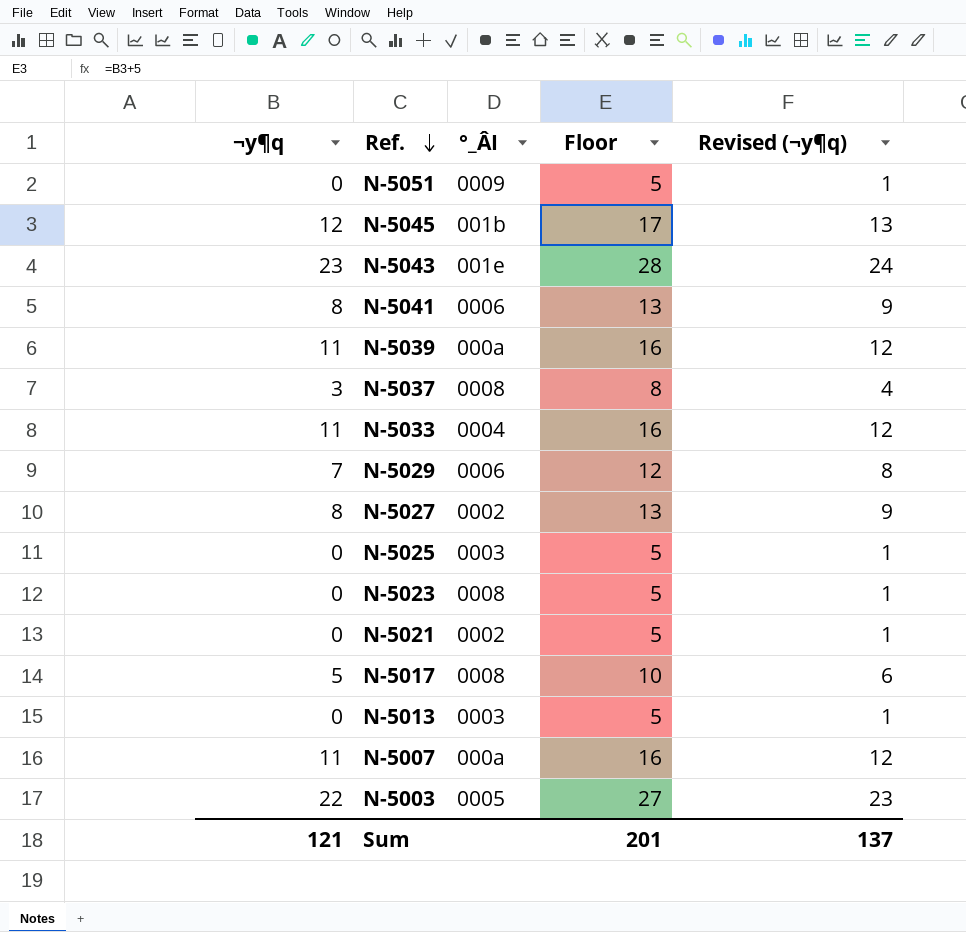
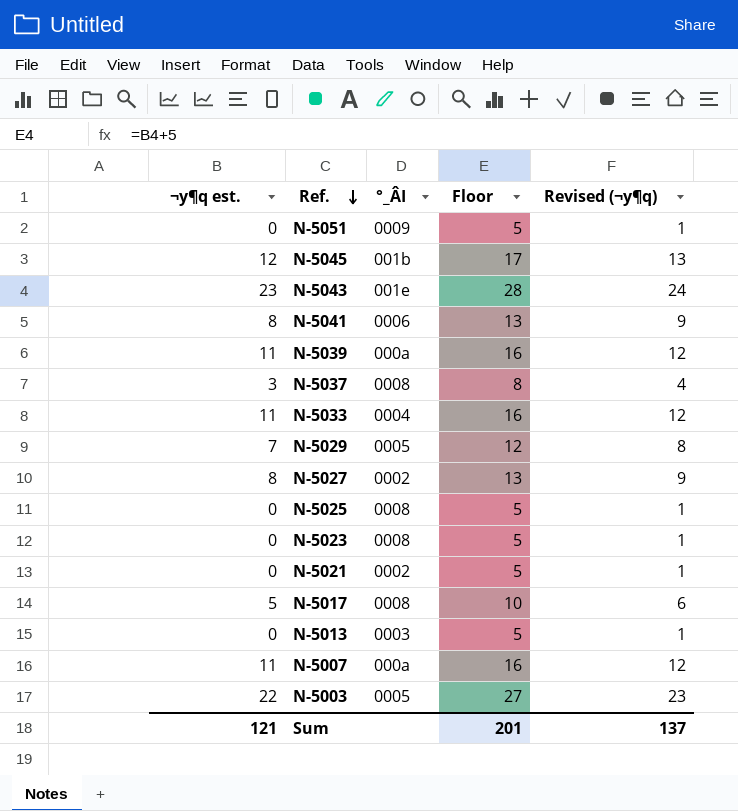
column name: ¬y¶q -> ¬y¶q est.
N-5029 | °_ÂI: 0006 -> 0005
N-5025 | °_ÂI: 0003 -> 0008

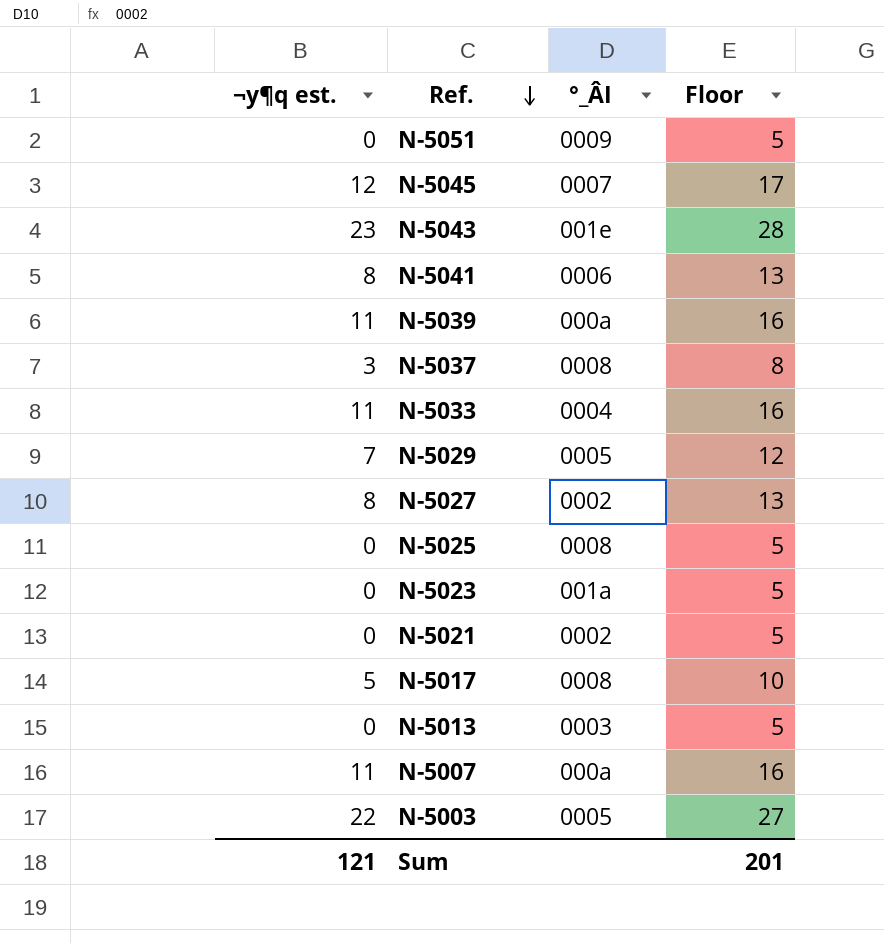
column Revised (¬y¶q) | formula: [¬y¶q est.] + 1 -> none
N-5045 | °_ÂI: 001b -> 0007
N-5023 | °_ÂI: 0008 -> 001a

